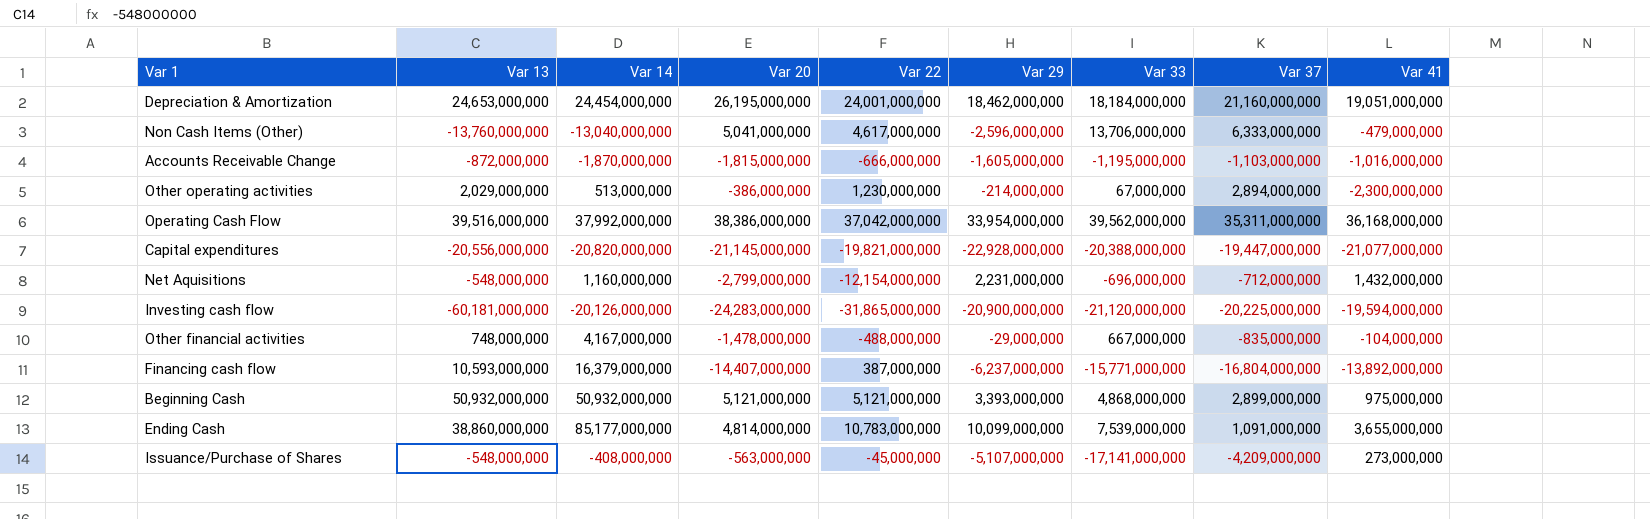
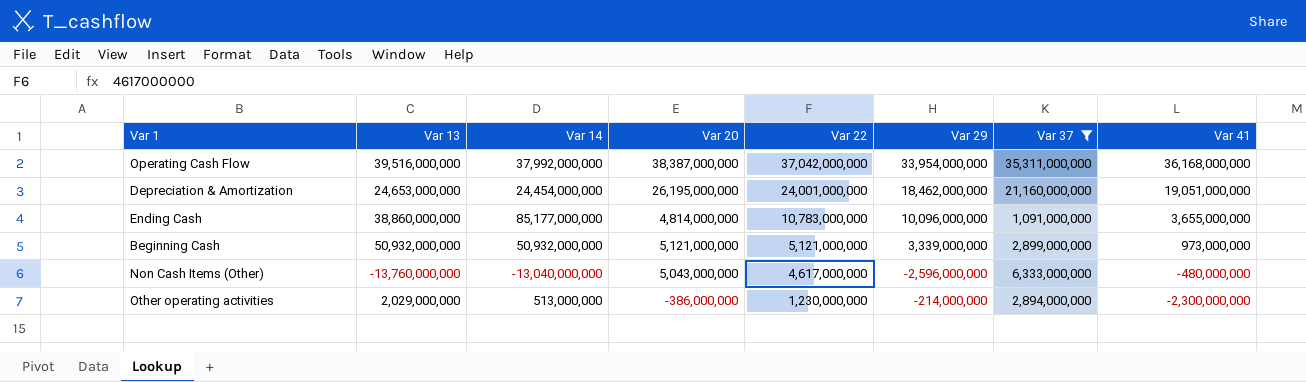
filter: none -> Var 37 >= 1,091,000,000
row order: none -> Var 22 descending
column Var 33 | position: 7 -> none
Operating Cash Flow | Var 20: 38,386,000,000 -> 38,387,000,000
Ending Cash | Var 29: 10,099,000,000 -> 10,096,000,000
Beginning Cash | Var 29: 3,393,000,000 -> 3,339,000,000
Beginning Cash | Var 41: 975,000,000 -> 973,000,000
Non Cash Items (Other) | Var 20: 5,041,000,000 -> 5,043,000,000
Non Cash Items (Other) | Var 41: -479,000,000 -> -480,000,000

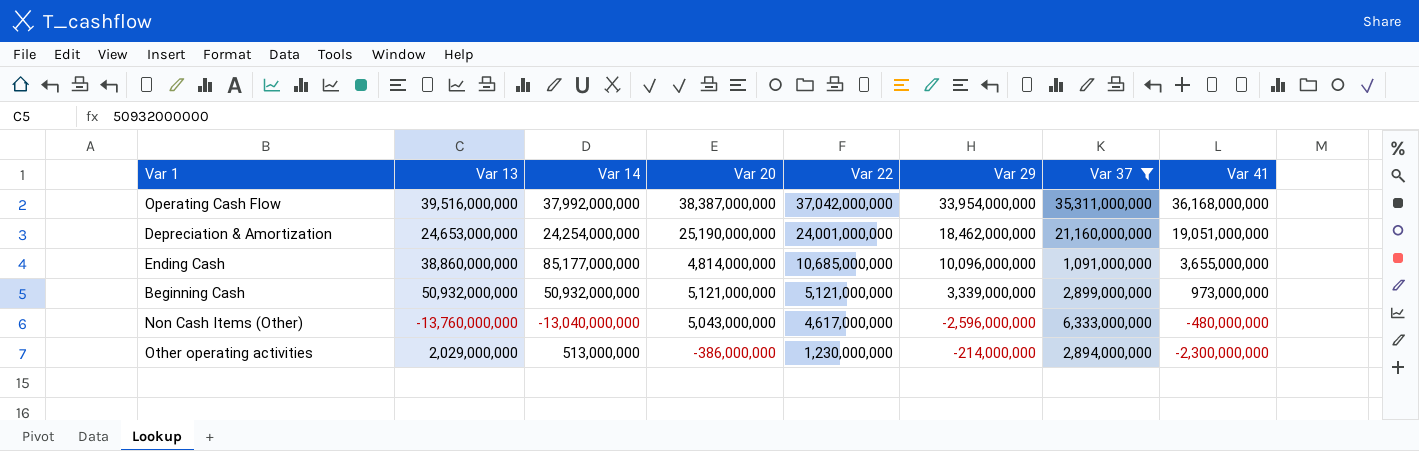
Depreciation & Amortization | Var 14: 24,454,000,000 -> 24,254,000,000
Depreciation & Amortization | Var 20: 26,195,000,000 -> 25,190,000,000
Ending Cash | Var 22: 10,783,000,000 -> 10,685,000,000

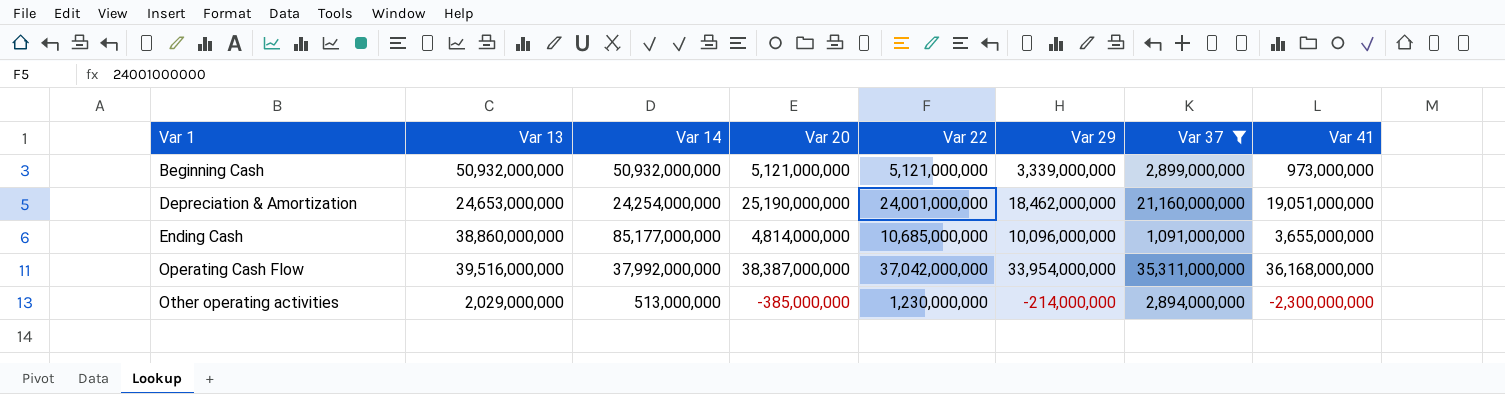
row order: Var 22 descending -> Var 1 ascending
row Non Cash Items (Other): -13,760,000,000 | -13,040,000,000 | 5,043,000,000 | 4,617,000,000 | -2,596,000,000 | 6,333,000,000 | -480,000,000 -> none
Other operating activities | Var 20: -386,000,000 -> -385,000,000

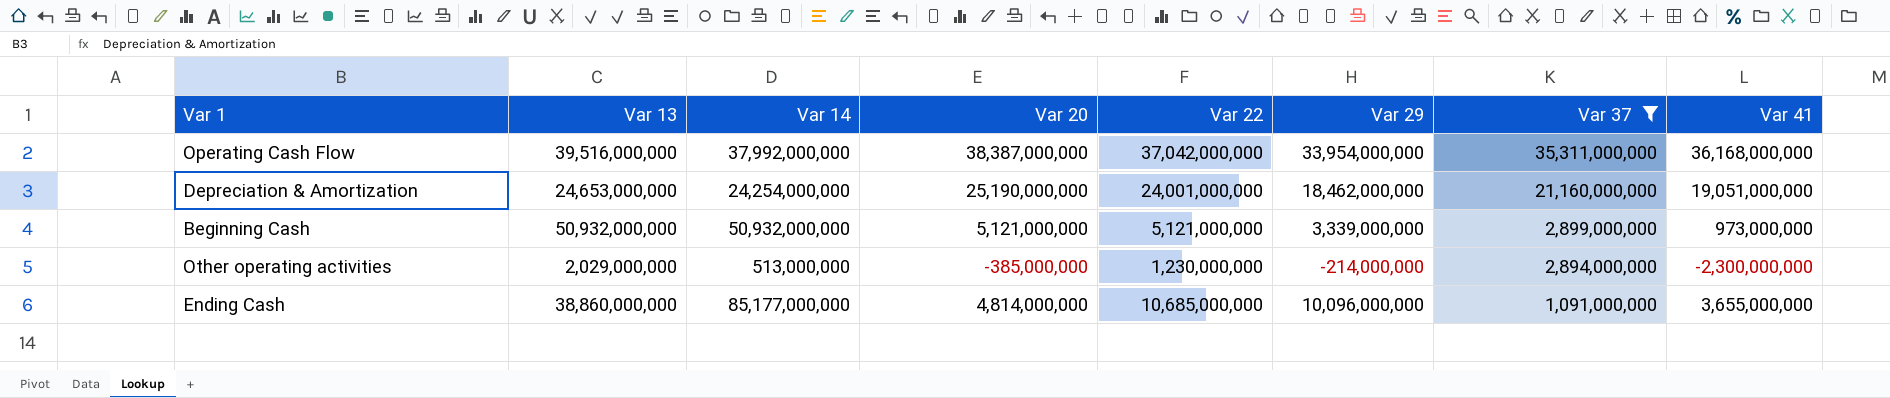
row order: Var 1 ascending -> Var 37 descending

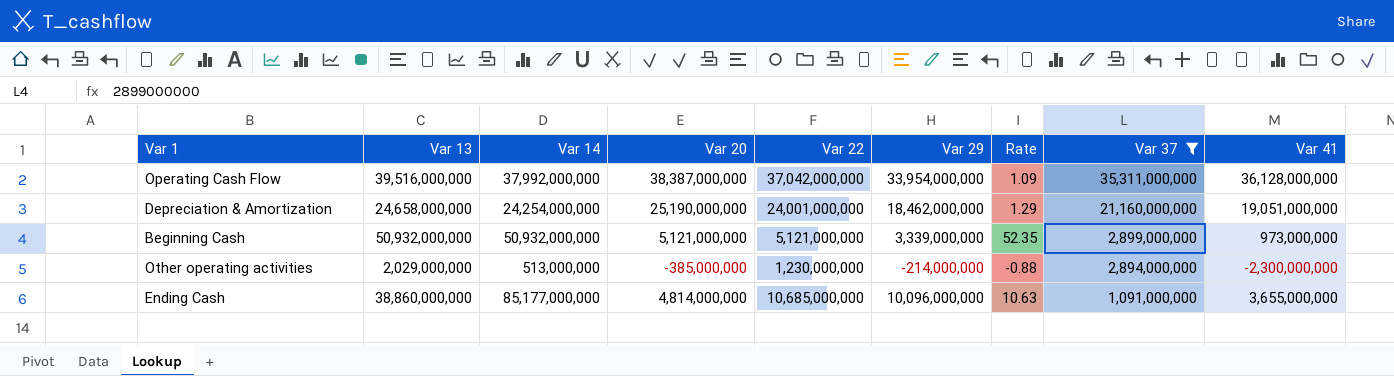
column Rate | formula: none -> [Var 13] / [Var 41]
Operating Cash Flow | Var 41: 36,168,000,000 -> 36,128,000,000
Depreciation & Amortization | Var 13: 24,653,000,000 -> 24,658,000,000

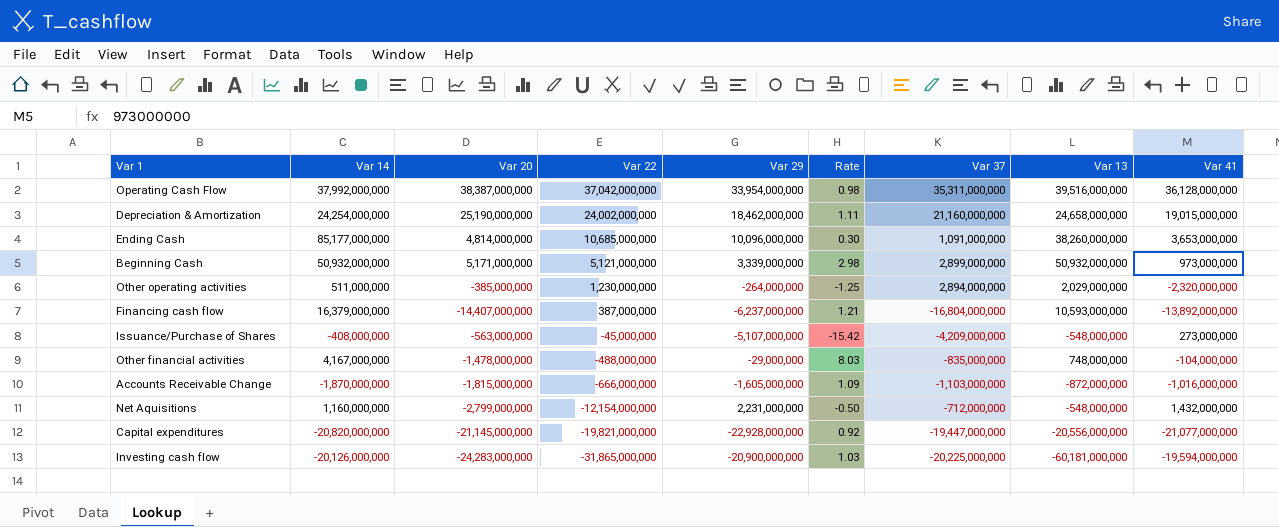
filter: Var 37 >= 1,091,000,000 -> none
row order: Var 37 descending -> Var 22 descending
column Rate | formula: [Var 13] / [Var 41] -> [Var 37] / [Var 41]
column Var 13 | position: 2 -> 8
Depreciation & Amortization | Var 22: 24,001,000,000 -> 24,002,000,000
Depreciation & Amortization | Var 41: 19,051,000,000 -> 19,015,000,000
Ending Cash | Var 13: 38,860,000,000 -> 38,260,000,000
Ending Cash | Var 41: 3,655,000,000 -> 3,653,000,000
Beginning Cash | Var 20: 5,121,000,000 -> 5,171,000,000
Other operating activities | Var 14: 513,000,000 -> 511,000,000
Other operating activities | Var 29: -214,000,000 -> -264,000,000
Other operating activities | Var 41: -2,300,000,000 -> -2,320,000,000

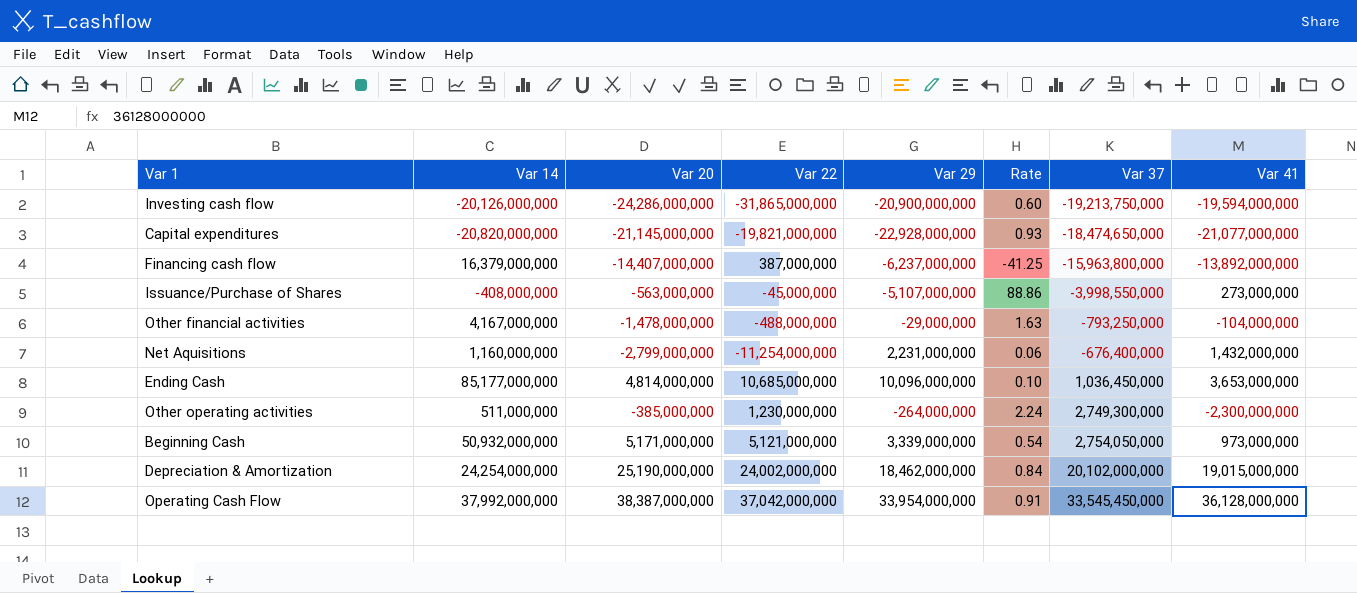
row order: Var 22 descending -> Var 37 ascending
column Var 13 | position: 8 -> none
column Rate | formula: [Var 37] / [Var 41] -> [Var 37] / [Var 22]
row Accounts Receivable Change: -1,870,000,000 | -1,815,000,000 | -666,000,000 | -1,605,000,000 | 1.09 | -1,103,000,000 | -872,000,000 | -1,016,000,000 -> none
Investing cash flow | Var 20: -24,283,000,000 -> -24,286,000,000
Investing cash flow | Var 37: -20,225,000,000 -> -19,213,750,000
Capital expenditures | Var 37: -19,447,000,000 -> -18,474,650,000
Financing cash flow | Var 37: -16,804,000,000 -> -15,963,800,000
Issuance/Purchase of Shares | Var 37: -4,209,000,000 -> -3,998,550,000
Other financial activities | Var 37: -835,000,000 -> -793,250,000
Net Aquisitions | Var 22: -12,154,000,000 -> -11,254,000,000
Net Aquisitions | Var 37: -712,000,000 -> -676,400,000
Ending Cash | Var 37: 1,091,000,000 -> 1,036,450,000
Other operating activities | Var 37: 2,894,000,000 -> 2,749,300,000
Other operating activities | Var 41: -2,320,000,000 -> -2,300,000,000
Beginning Cash | Var 37: 2,899,000,000 -> 2,754,050,000
Depreciation & Amortization | Var 37: 21,160,000,000 -> 20,102,000,000
Operating Cash Flow | Var 37: 35,311,000,000 -> 33,545,450,000

